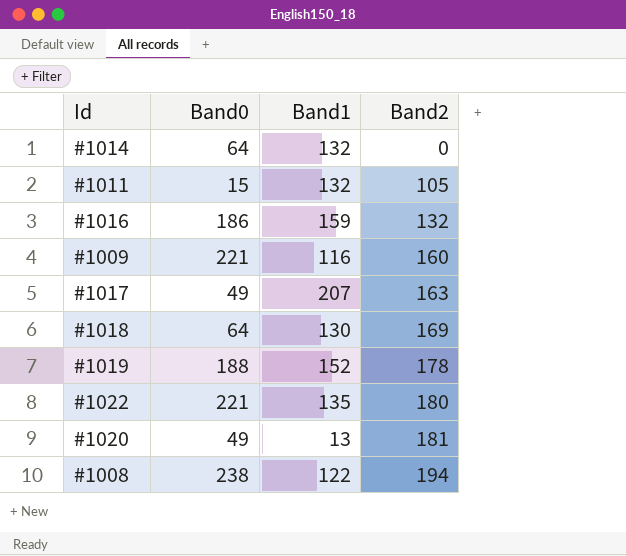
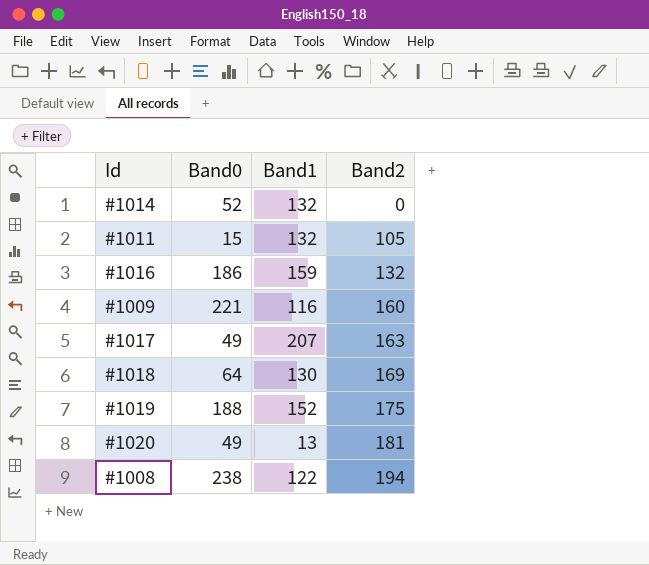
row #1022: 221 | 135 | 180 -> none
#1014 | Band0: 64 -> 52
#1019 | Band2: 178 -> 175

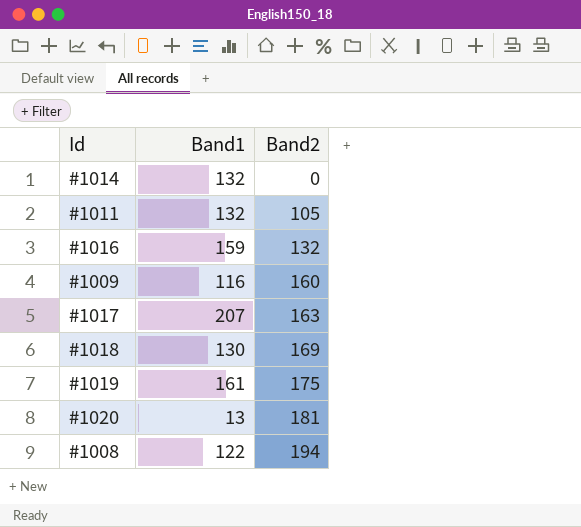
column Band0 | position: 2 -> none
#1019 | Band1: 152 -> 161

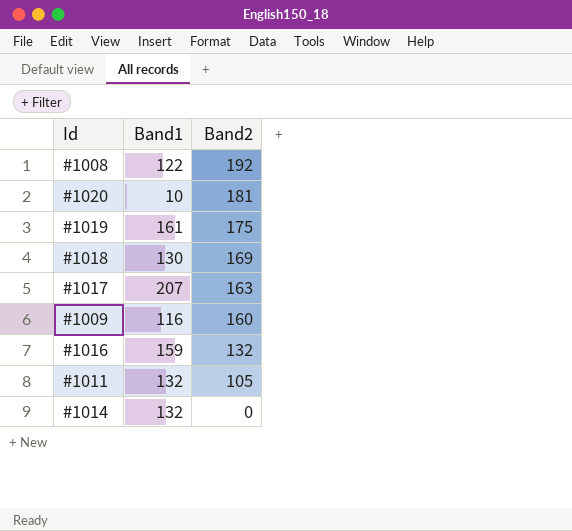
row order: Band2 ascending -> Band2 descending
#1008 | Band2: 194 -> 192
#1020 | Band1: 13 -> 10

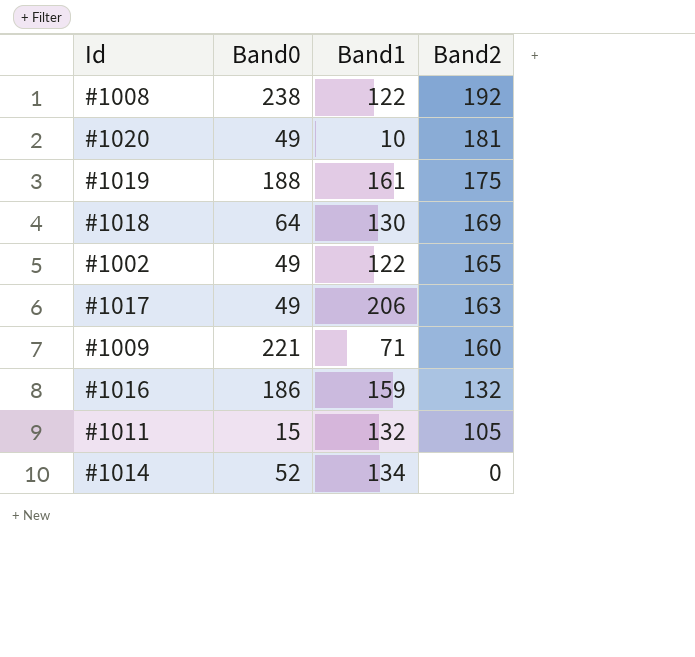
column Band0 | position: none -> 2
row #1002: none -> 49 | 122 | 165
#1017 | Band1: 207 -> 206
#1009 | Band1: 116 -> 71
#1014 | Band1: 132 -> 134

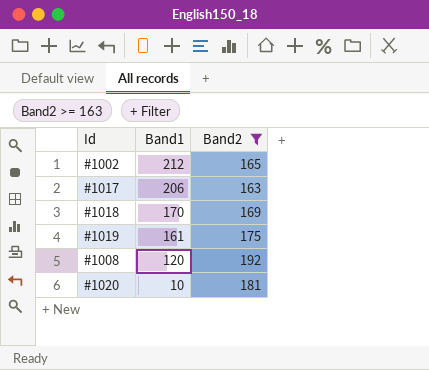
filter: none -> Band2 >= 163
row order: Band2 descending -> Band1 descending
column Band0 | position: 2 -> none
#1002 | Band1: 122 -> 212
#1018 | Band1: 130 -> 170
#1008 | Band1: 122 -> 120

